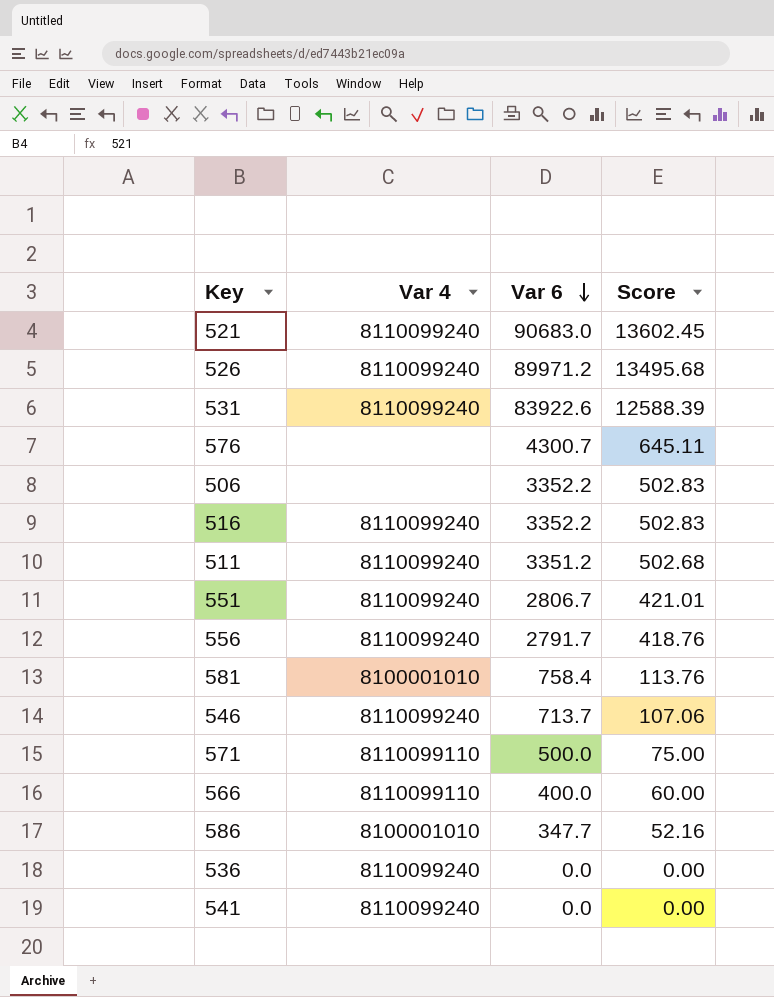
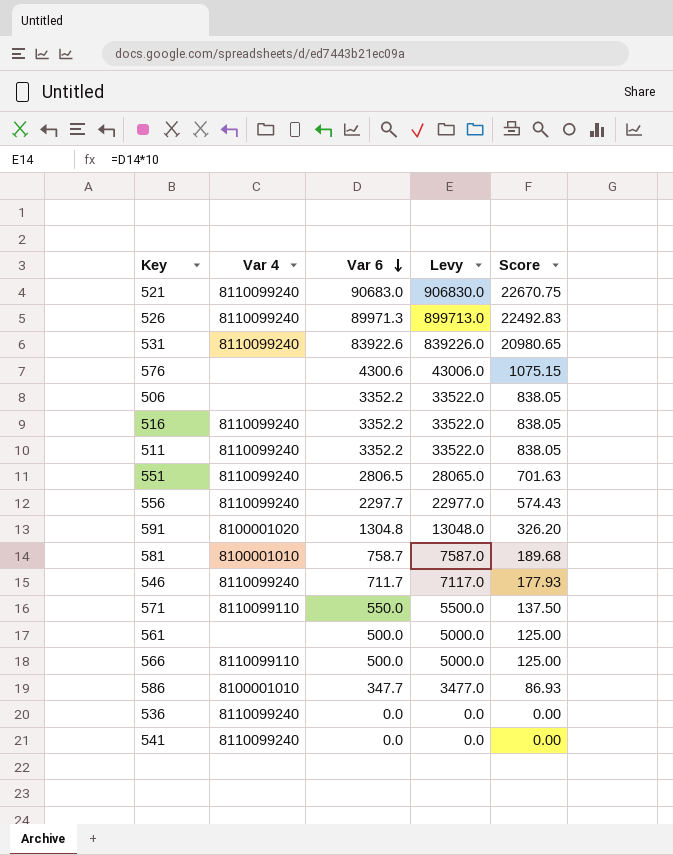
column Levy | formula: none -> [Var 6] * 10
column Score | formula: [Var 6] * 0.15 -> [Var 6] * 0.25
526 | Var 6: 89971.2 -> 89971.3
576 | Var 6: 4300.7 -> 4300.6
511 | Var 6: 3351.2 -> 3352.2
551 | Var 6: 2806.7 -> 2806.5
556 | Var 6: 2791.7 -> 2297.7
row 591: none -> 8100001020 | 1304.8 | 13048.0 | 326.20
581 | Var 6: 758.4 -> 758.7
546 | Var 6: 713.7 -> 711.7
571 | Var 6: 500.0 -> 550.0
row 561: none -> none | 500.0 | 5000.0 | 125.00
566 | Var 6: 400.0 -> 500.0

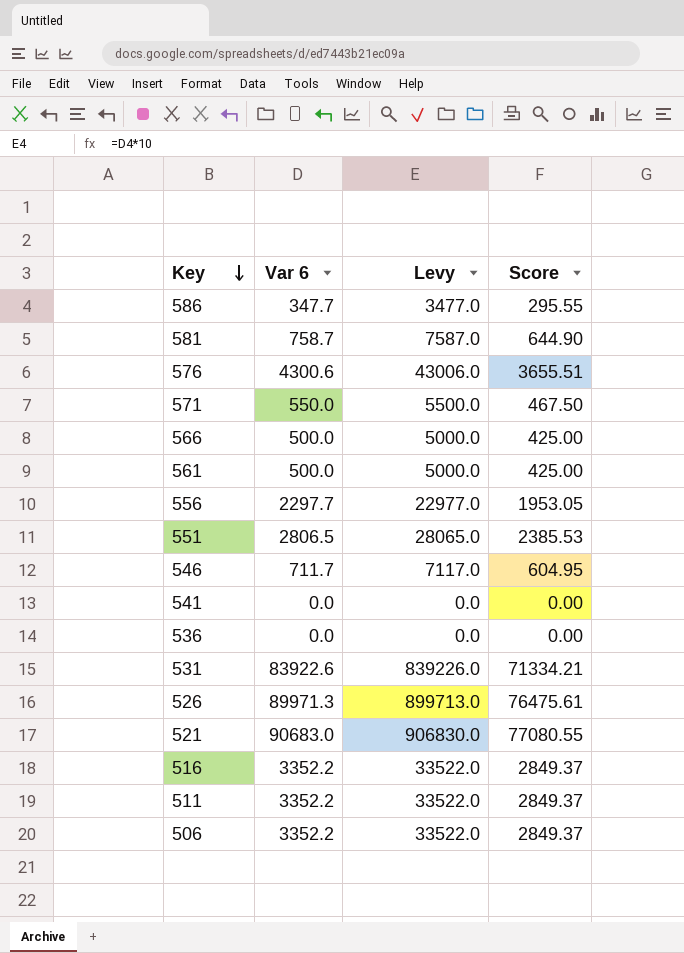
row order: Var 6 descending -> Key descending
column Var 4 | position: 2 -> none
column Score | formula: [Var 6] * 0.25 -> [Var 6] * 0.85
row 591: 8100001020 | 1304.8 | 13048.0 | 326.20 -> none

